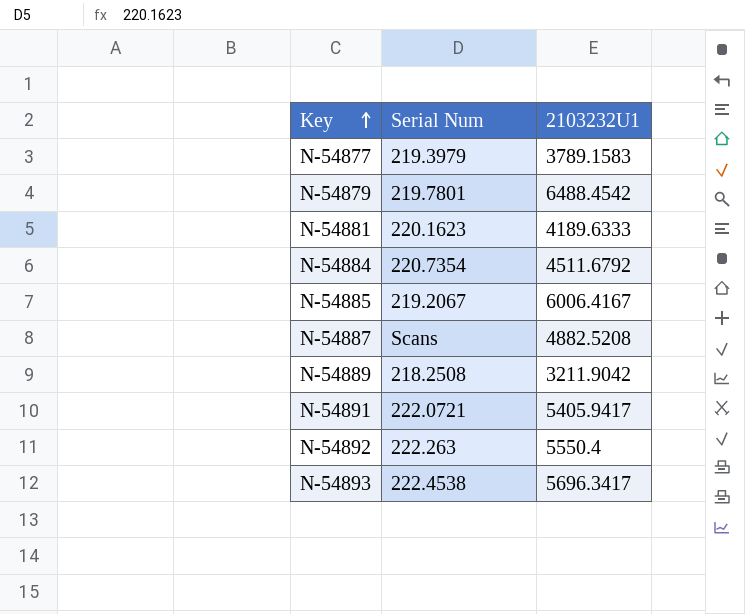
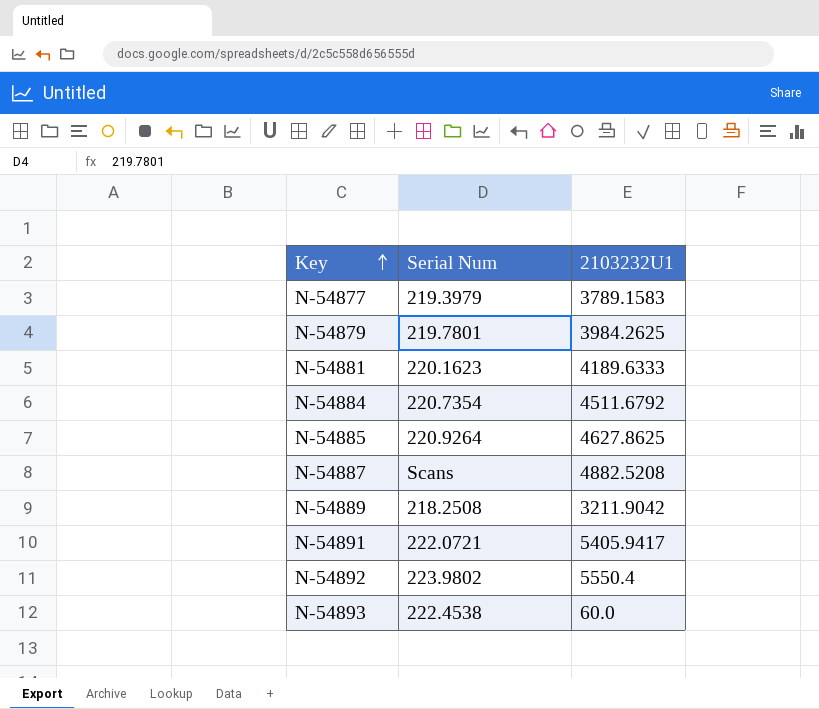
N-54879 | 2103232U1: 6488.4542 -> 3984.2625
N-54885 | Serial Num: 219.2067 -> 220.9264
N-54885 | 2103232U1: 6006.4167 -> 4627.8625
N-54892 | Serial Num: 222.263 -> 223.9802
N-54893 | 2103232U1: 5696.3417 -> 60.0

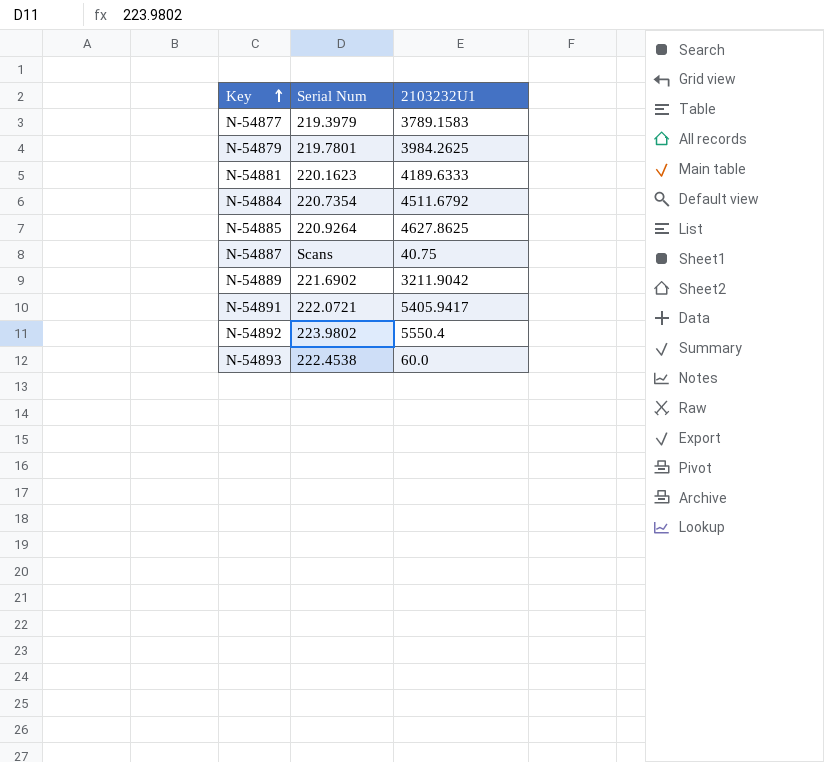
N-54887 | 2103232U1: 4882.5208 -> 40.75
N-54889 | Serial Num: 218.2508 -> 221.6902

